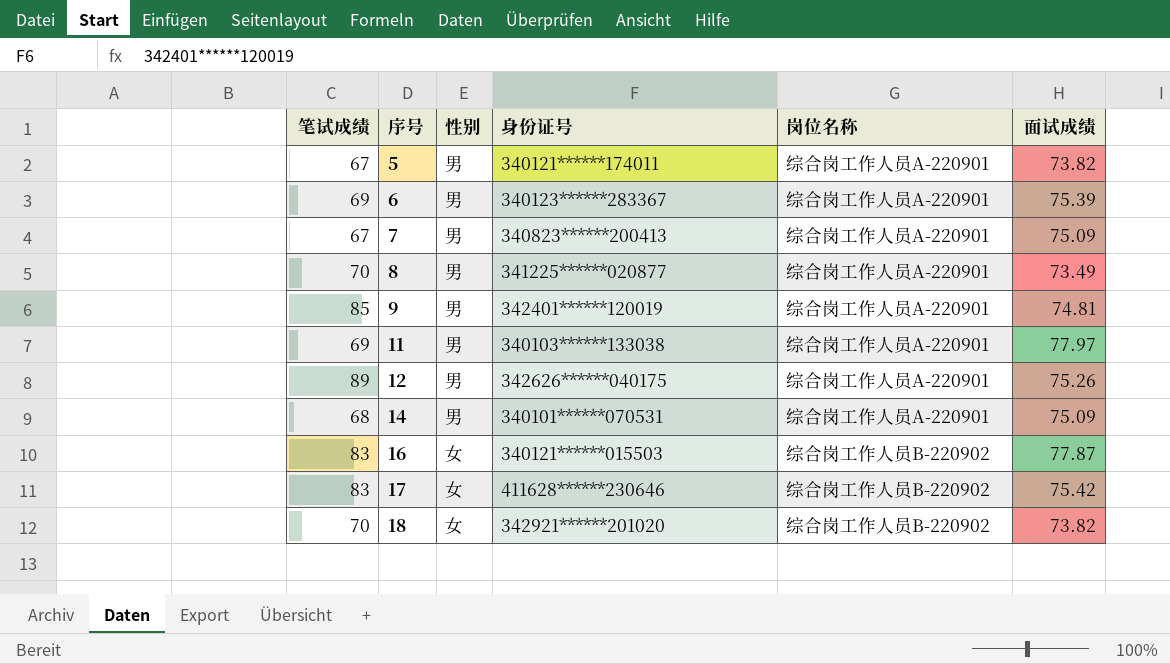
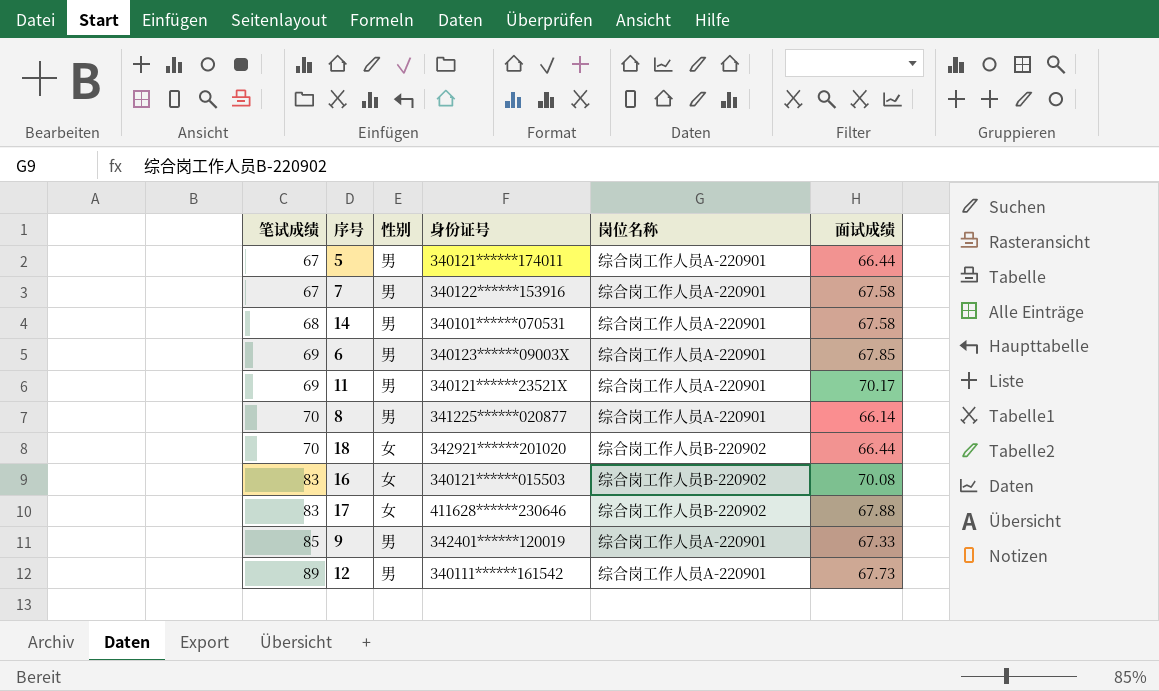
row order: 序号 ascending -> 笔试成绩 ascending
5 | 面试成绩: 73.82 -> 66.44
7 | 身份证号: 340823******200413 -> 340122******153916
7 | 面试成绩: 75.09 -> 67.58
14 | 面试成绩: 75.09 -> 67.58
6 | 身份证号: 340123******283367 -> 340123******09003X
6 | 面试成绩: 75.39 -> 67.85
11 | 身份证号: 340103******133038 -> 340121******23521X
11 | 面试成绩: 77.97 -> 70.17
8 | 面试成绩: 73.49 -> 66.14
18 | 面试成绩: 73.82 -> 66.44
16 | 面试成绩: 77.87 -> 70.08
17 | 面试成绩: 75.42 -> 67.88
9 | 面试成绩: 74.81 -> 67.33
12 | 身份证号: 342626******040175 -> 340111******161542
12 | 面试成绩: 75.26 -> 67.73

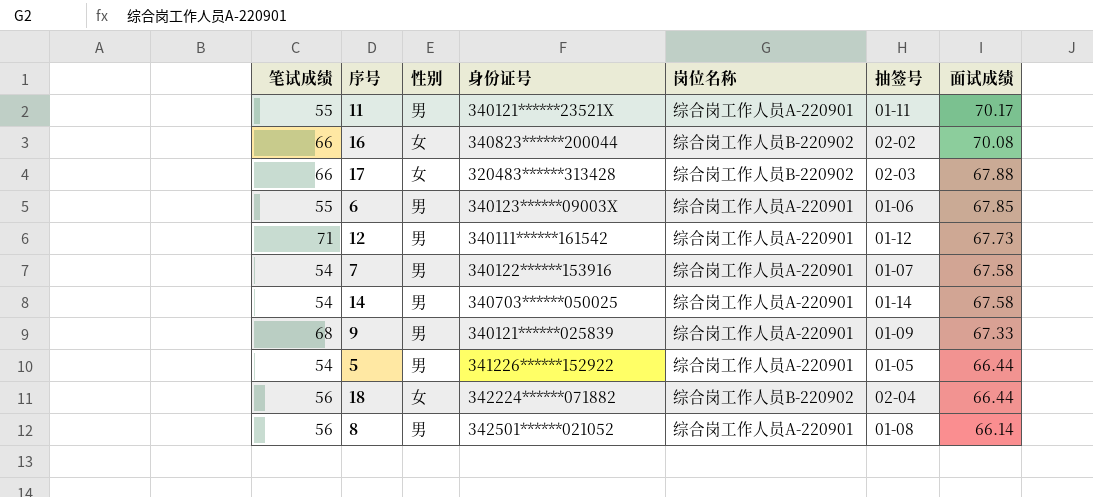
row order: 笔试成绩 ascending -> 面试成绩 descending
column 抽签号 | position: none -> 6
11 | 笔试成绩: 69 -> 55
16 | 笔试成绩: 83 -> 66
16 | 身份证号: 340121******015503 -> 340823******200044
17 | 笔试成绩: 83 -> 66
17 | 身份证号: 411628******230646 -> 320483******313428
6 | 笔试成绩: 69 -> 55
12 | 笔试成绩: 89 -> 71
7 | 笔试成绩: 67 -> 54
14 | 笔试成绩: 68 -> 54
14 | 身份证号: 340101******070531 -> 340703******050025
9 | 笔试成绩: 85 -> 68
9 | 身份证号: 342401******120019 -> 340121******025839
5 | 笔试成绩: 67 -> 54
5 | 身份证号: 340121******174011 -> 341226******152922
18 | 笔试成绩: 70 -> 56
18 | 身份证号: 342921******201020 -> 342224******071882
8 | 笔试成绩: 70 -> 56
8 | 身份证号: 341225******020877 -> 342501******021052

